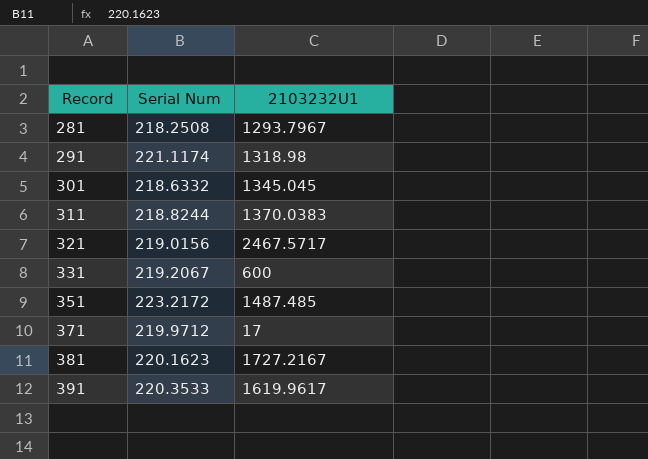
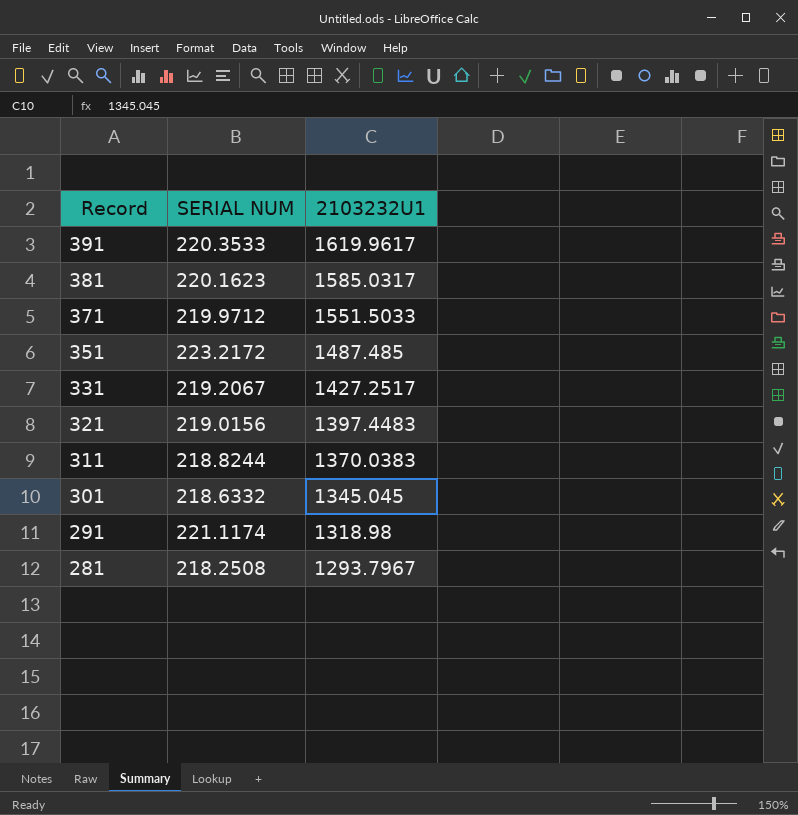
row order: Record ascending -> Record descending
column name: Serial Num -> SERIAL NUM
381 | 2103232U1: 1727.2167 -> 1585.0317
371 | 2103232U1: 17 -> 1551.5033
331 | 2103232U1: 600 -> 1427.2517
321 | 2103232U1: 2467.5717 -> 1397.4483

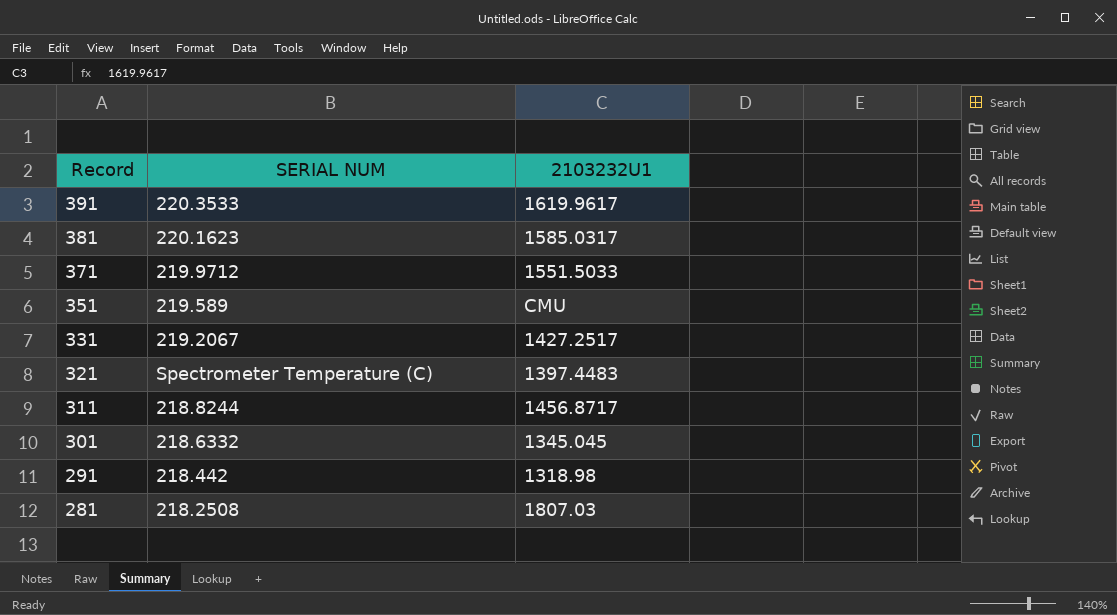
351 | SERIAL NUM: 223.2172 -> 219.589
351 | 2103232U1: 1487.485 -> CMU
321 | SERIAL NUM: 219.0156 -> Spectrometer Temperature (C)
311 | 2103232U1: 1370.0383 -> 1456.8717
291 | SERIAL NUM: 221.1174 -> 218.442
281 | 2103232U1: 1293.7967 -> 1807.03

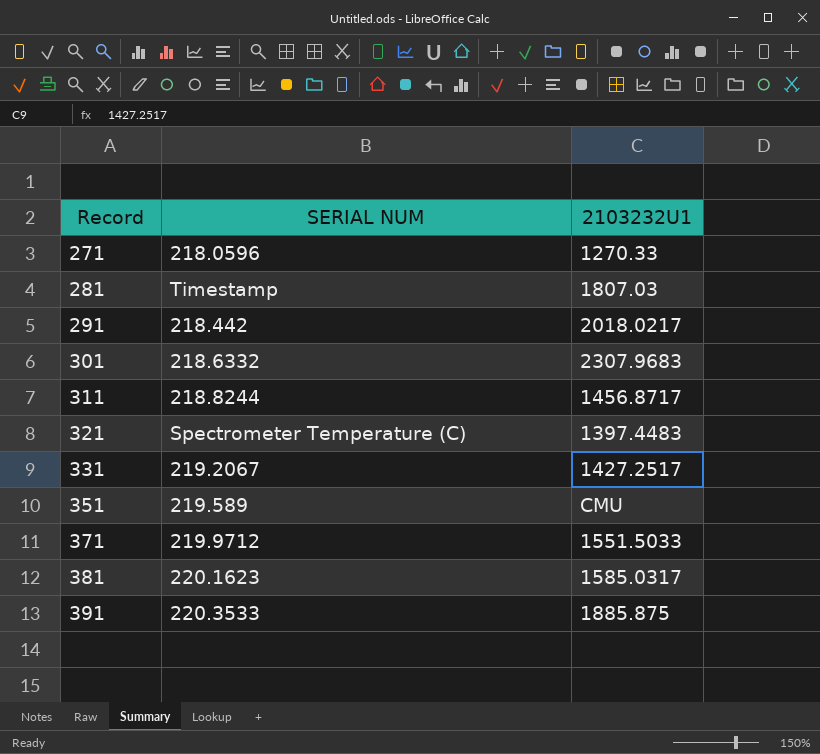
row order: Record descending -> Record ascending
row 271: none -> 218.0596 | 1270.33
281 | SERIAL NUM: 218.2508 -> Timestamp
291 | 2103232U1: 1318.98 -> 2018.0217
301 | 2103232U1: 1345.045 -> 2307.9683
391 | 2103232U1: 1619.9617 -> 1885.875

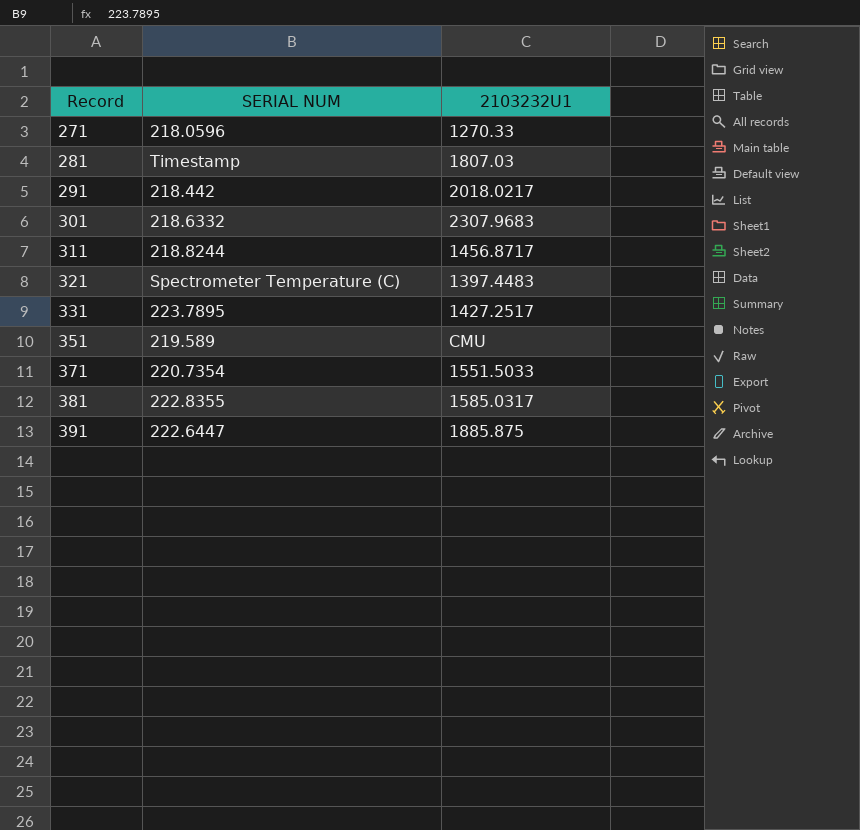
331 | SERIAL NUM: 219.2067 -> 223.7895
371 | SERIAL NUM: 219.9712 -> 220.7354
381 | SERIAL NUM: 220.1623 -> 222.8355
391 | SERIAL NUM: 220.3533 -> 222.6447

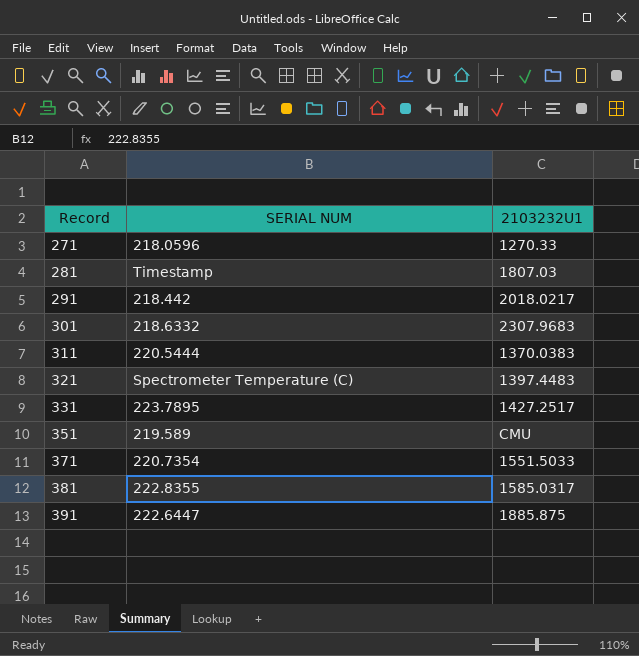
311 | SERIAL NUM: 218.8244 -> 220.5444
311 | 2103232U1: 1456.8717 -> 1370.0383

